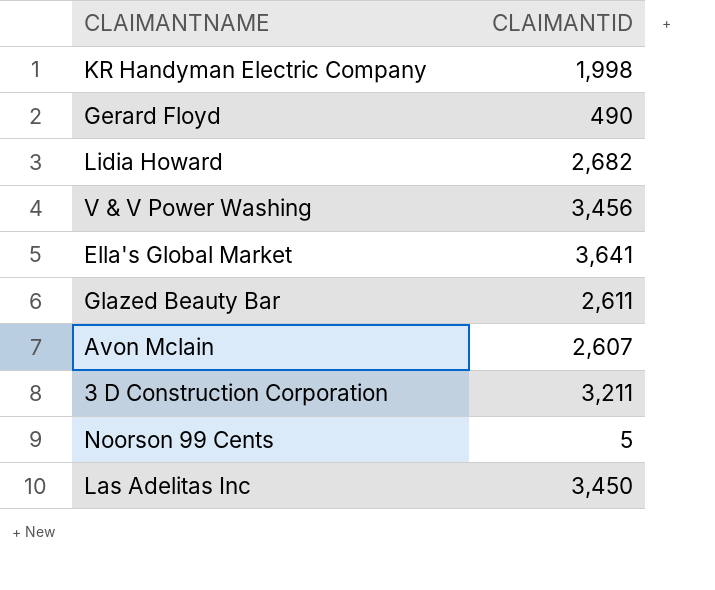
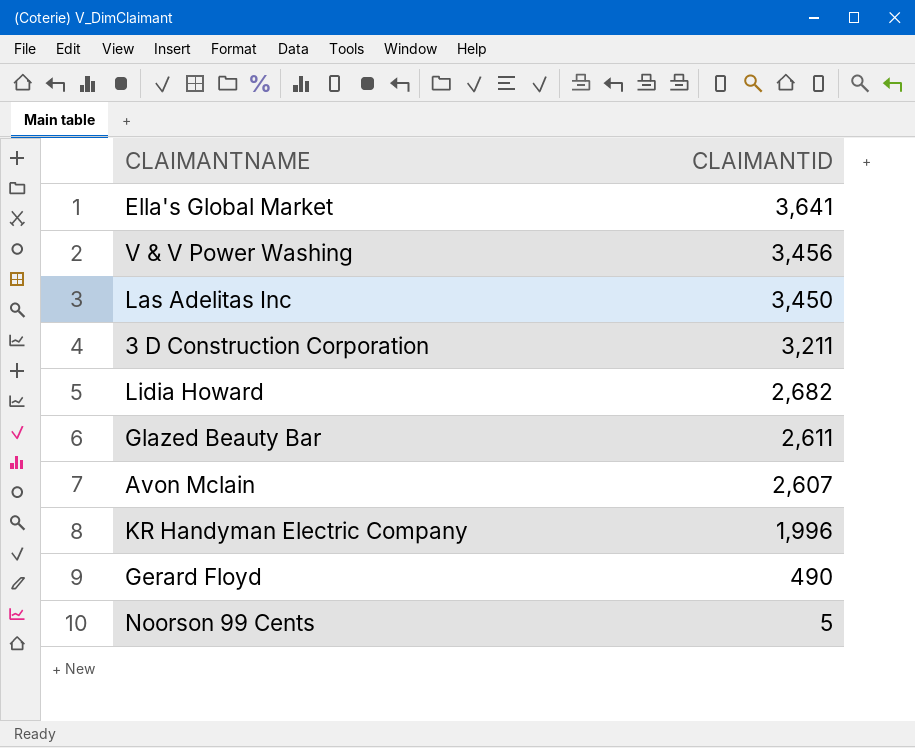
row order: none -> CLAIMANTID descending
KR Handyman Electric Company | CLAIMANTID: 1,998 -> 1,996

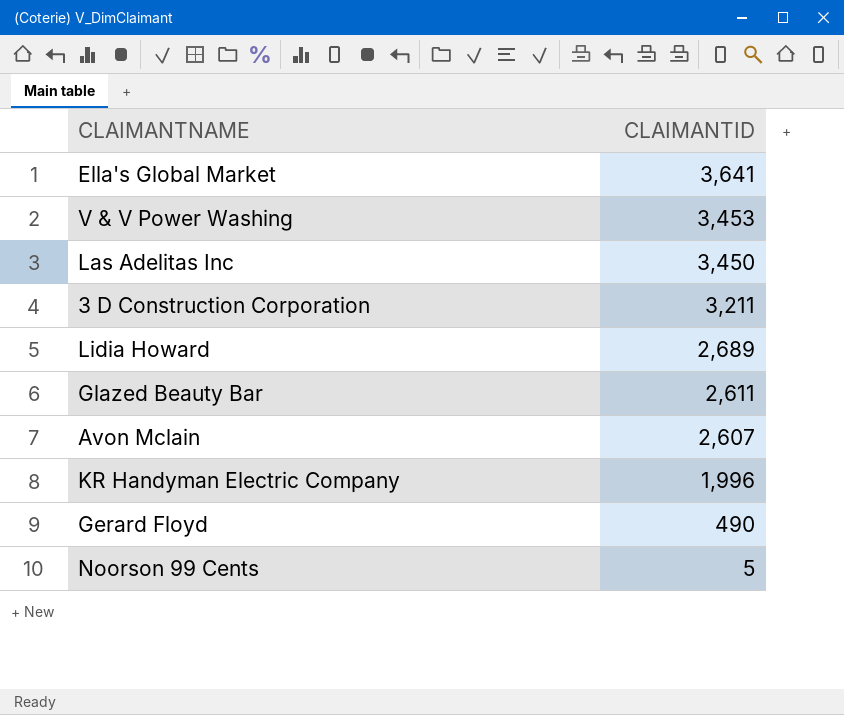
V & V Power Washing | CLAIMANTID: 3,456 -> 3,453
Lidia Howard | CLAIMANTID: 2,682 -> 2,689

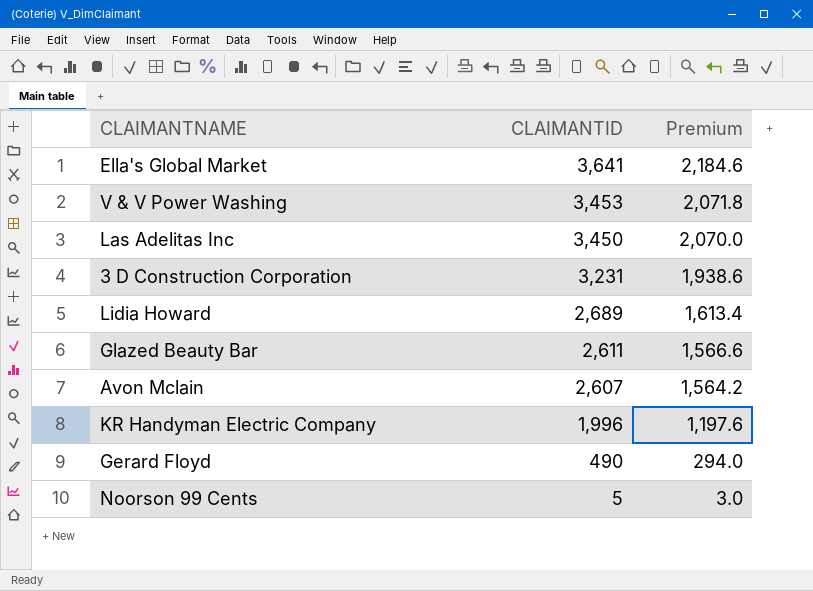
column Premium | formula: none -> [CLAIMANTID] * 0.6
3 D Construction Corporation | CLAIMANTID: 3,211 -> 3,231

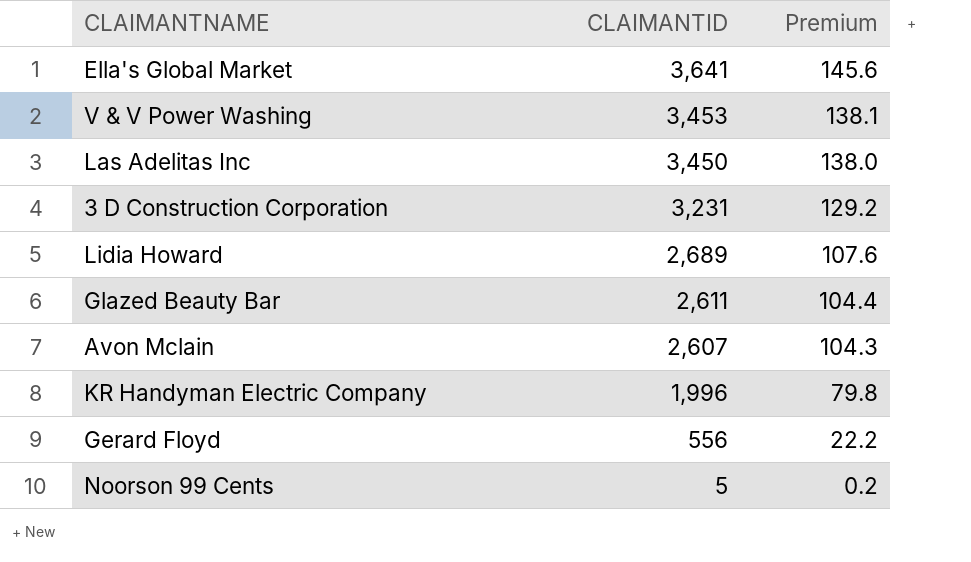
column Premium | formula: [CLAIMANTID] * 0.6 -> [CLAIMANTID] * 0.04
Gerard Floyd | CLAIMANTID: 490 -> 556

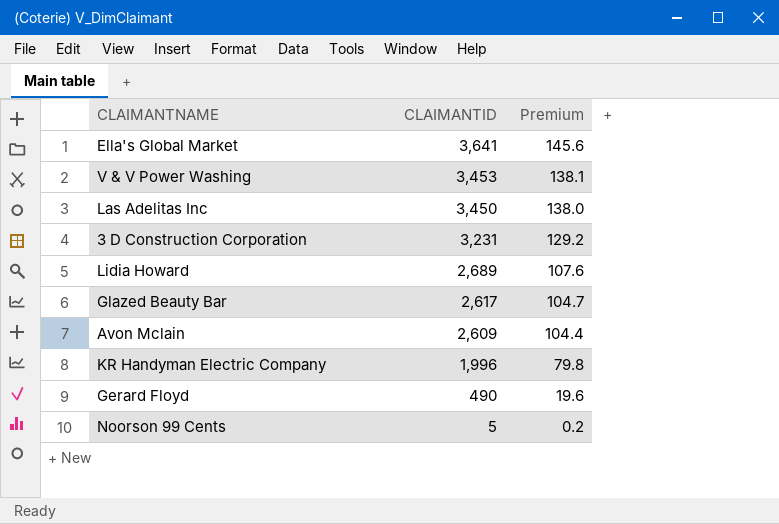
Glazed Beauty Bar | CLAIMANTID: 2,611 -> 2,617
Glazed Beauty Bar | Premium: 104.4 -> 104.7
Avon Mclain | CLAIMANTID: 2,607 -> 2,609
Avon Mclain | Premium: 104.3 -> 104.4
Gerard Floyd | CLAIMANTID: 556 -> 490
Gerard Floyd | Premium: 22.2 -> 19.6

